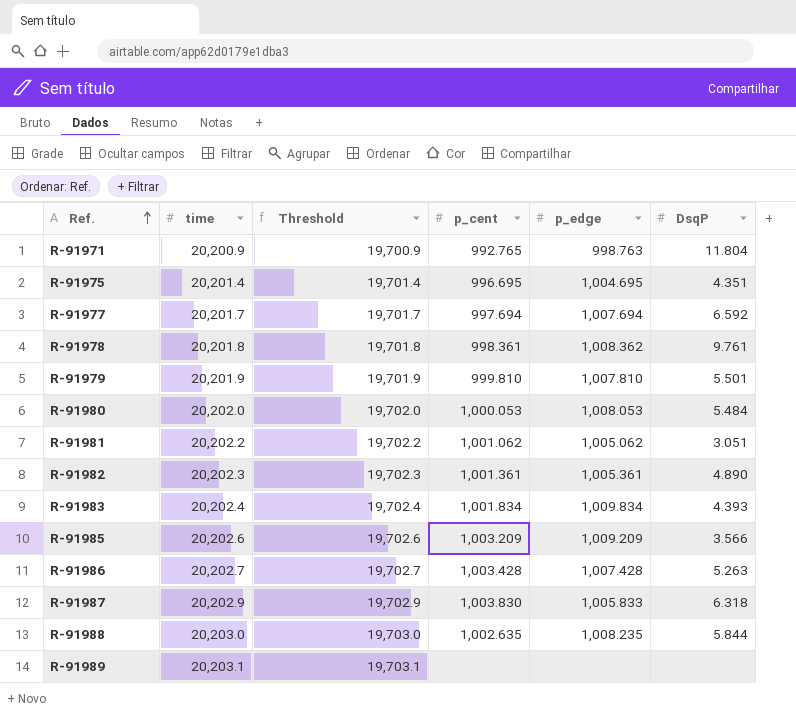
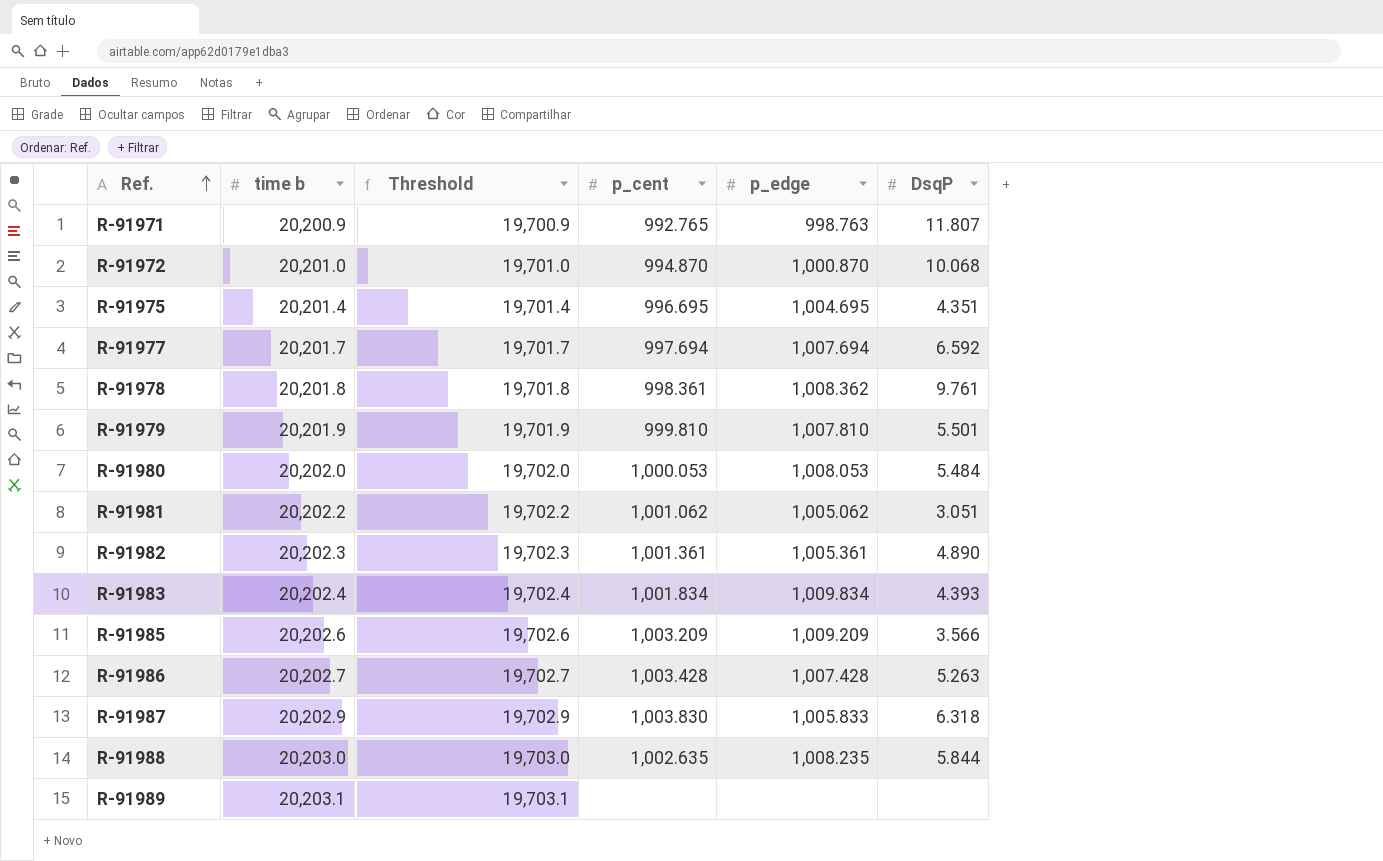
column name: time -> time b
R-91971 | DsqP: 11.804 -> 11.807
row R-91972: none -> 20,201.0 | 19,701.0 | 994.870 | 1,000.870 | 10.068

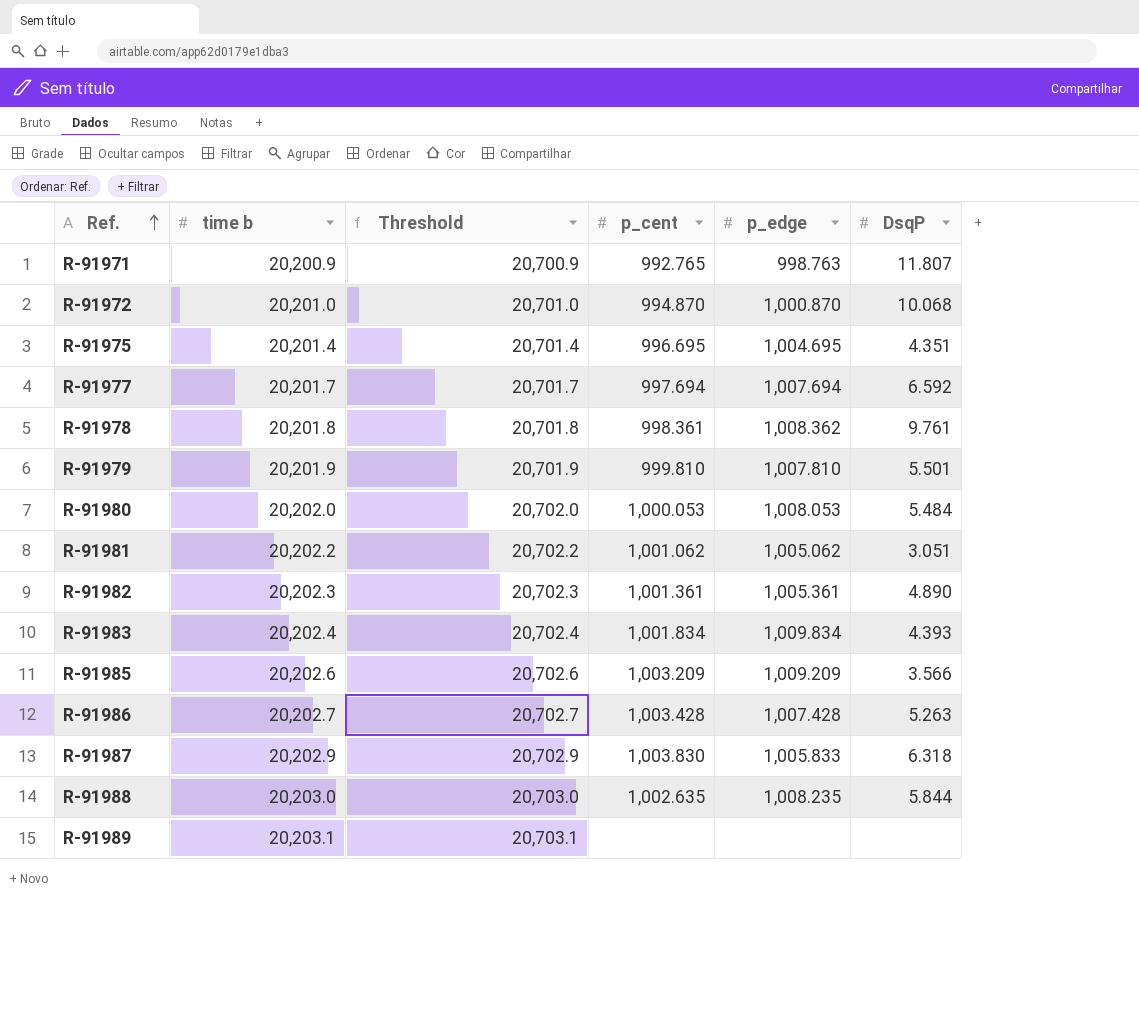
column Threshold | formula: [time b] - 500 -> [time b] + 500

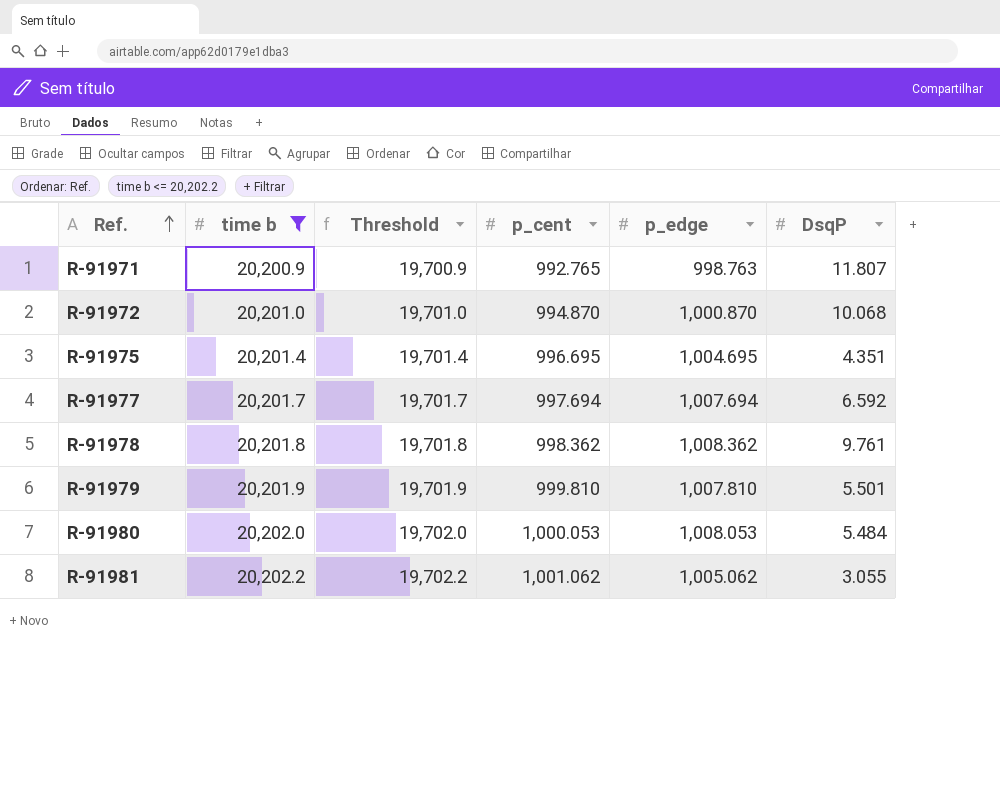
filter: none -> time b <= 20,202.2
column Threshold | formula: [time b] + 500 -> [time b] - 500
R-91978 | p_cent: 998.361 -> 998.362
R-91981 | DsqP: 3.051 -> 3.055

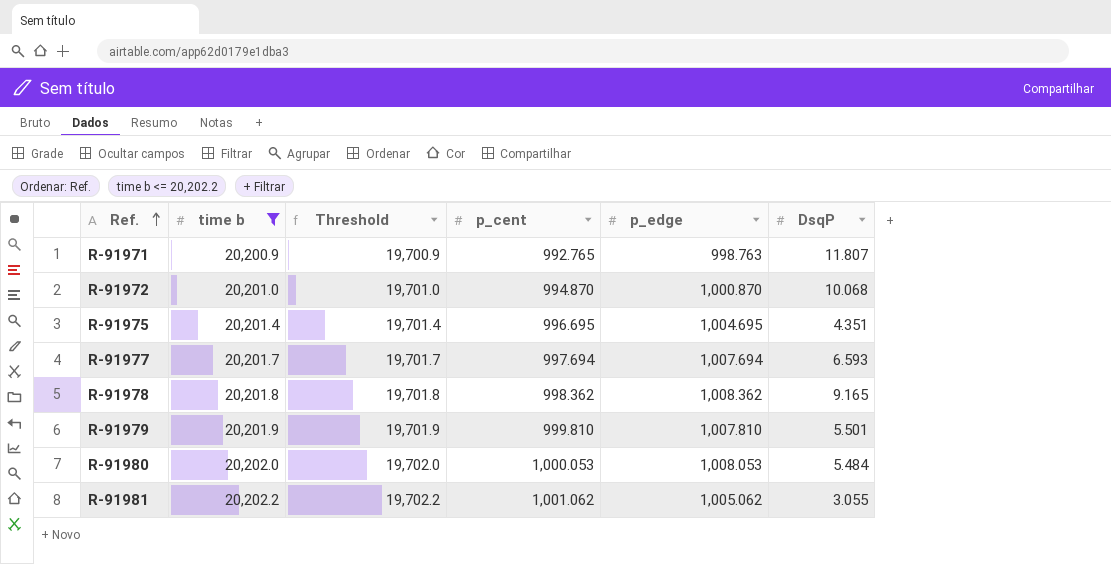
R-91977 | DsqP: 6.592 -> 6.593
R-91978 | DsqP: 9.761 -> 9.165

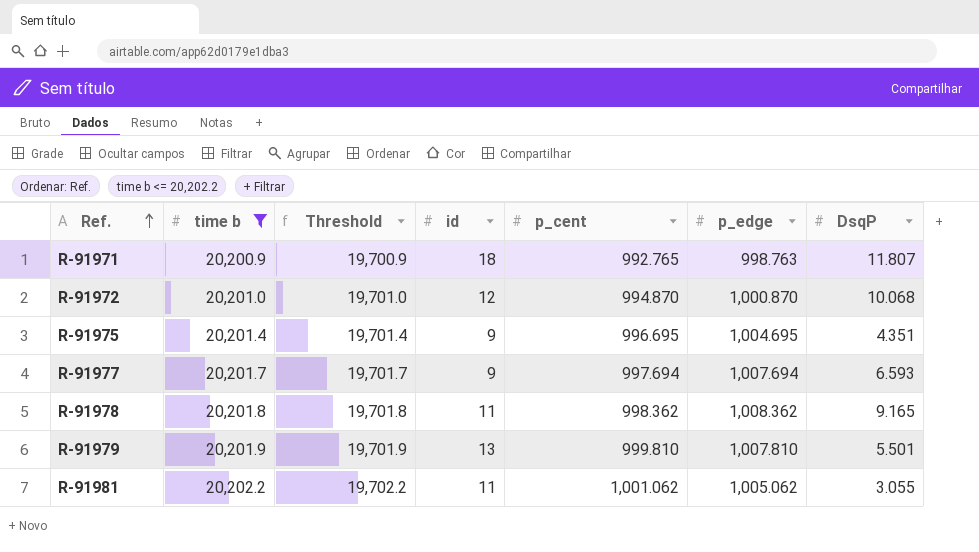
column id | position: none -> 4
row R-91980: 20,202.0 | 19,702.0 | 1,000.053 | 1,008.053 | 5.484 -> none

